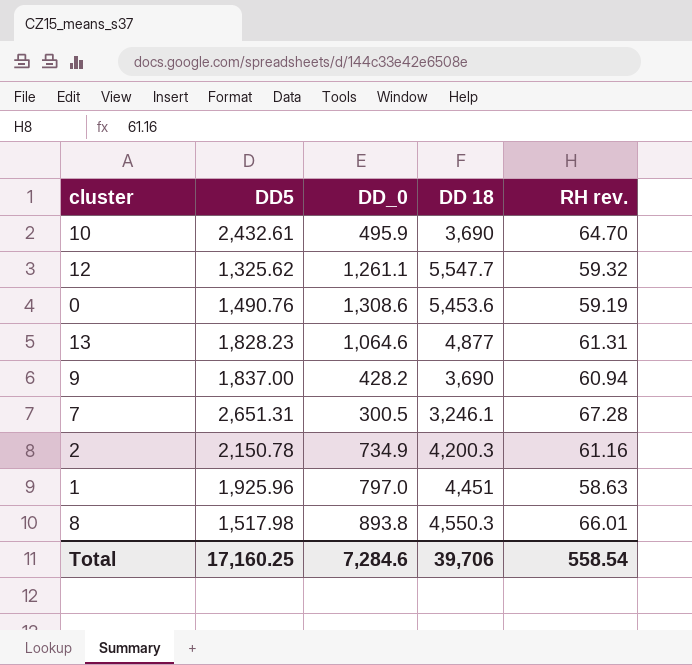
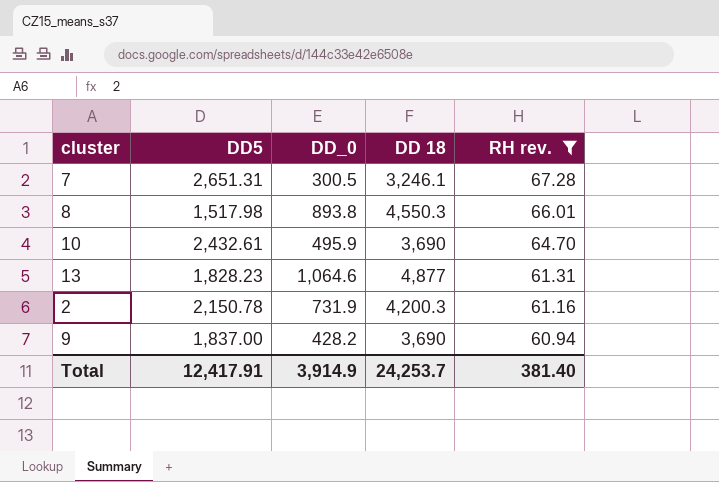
filter: none -> RH rev. >= 60.94
row order: none -> RH rev. descending
2 | DD_0: 734.9 -> 731.9
Total | DD5: 17,160.25 -> 12,417.91
Total | DD_0: 7,284.6 -> 3,914.9
Total | DD 18: 39,706 -> 24,253.7
Total | RH rev.: 558.54 -> 381.40

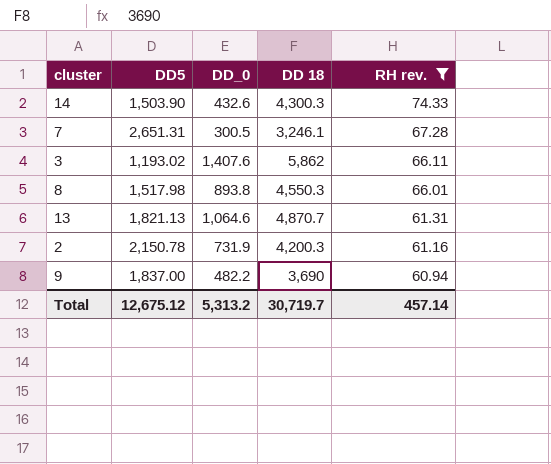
row 10: 2,432.61 | 495.9 | 3,690 | 64.70 -> none
row 14: none -> 1,503.90 | 432.6 | 4,300.3 | 74.33
row 3: none -> 1,193.02 | 1,407.6 | 5,862 | 66.11
13 | DD5: 1,828.23 -> 1,821.13
13 | DD 18: 4,877 -> 4,870.7
9 | DD_0: 428.2 -> 482.2
Total | DD5: 12,417.91 -> 12,675.12
Total | DD_0: 3,914.9 -> 5,313.2
Total | DD 18: 24,253.7 -> 30,719.7
Total | RH rev.: 381.40 -> 457.14

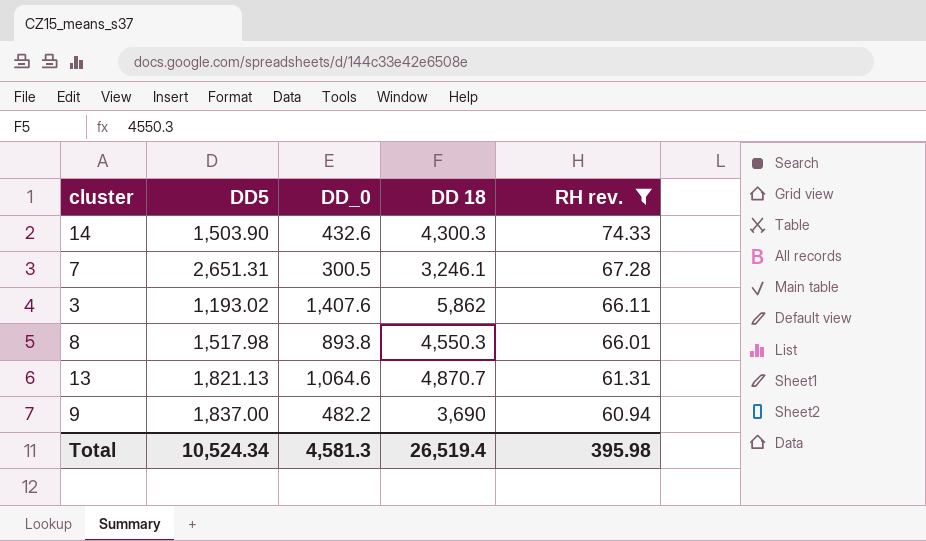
row 2: 2,150.78 | 731.9 | 4,200.3 | 61.16 -> none
Total | DD5: 12,675.12 -> 10,524.34
Total | DD_0: 5,313.2 -> 4,581.3
Total | DD 18: 30,719.7 -> 26,519.4
Total | RH rev.: 457.14 -> 395.98

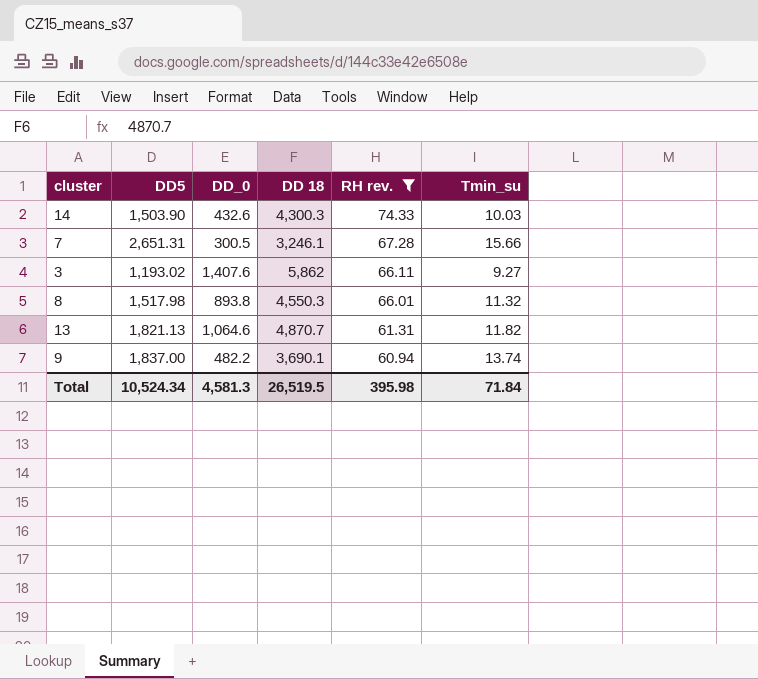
column Tmin_su | position: none -> 6
9 | DD 18: 3,690 -> 3,690.1
Total | DD 18: 26,519.4 -> 26,519.5

